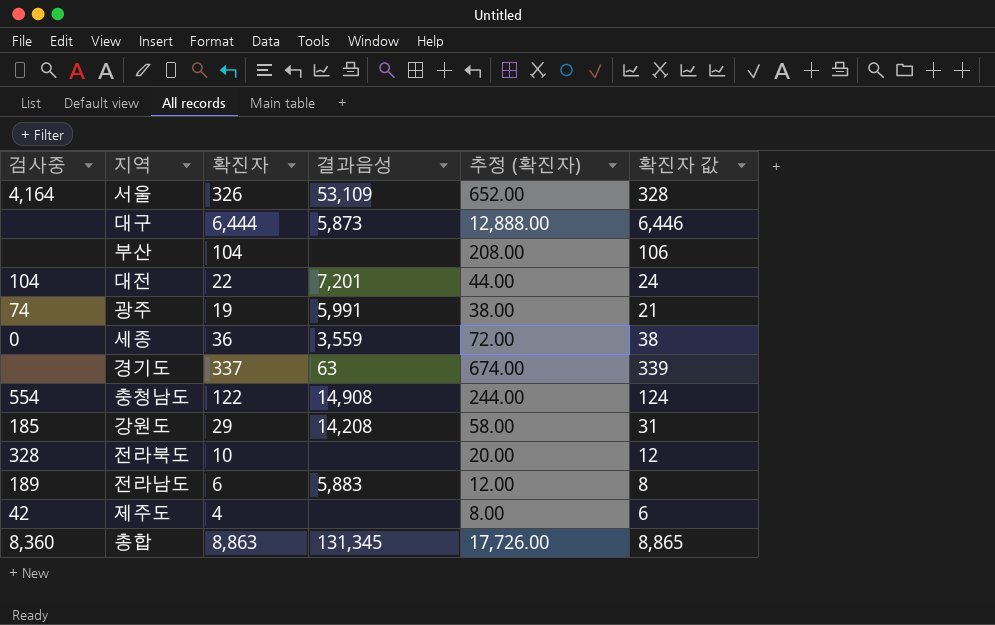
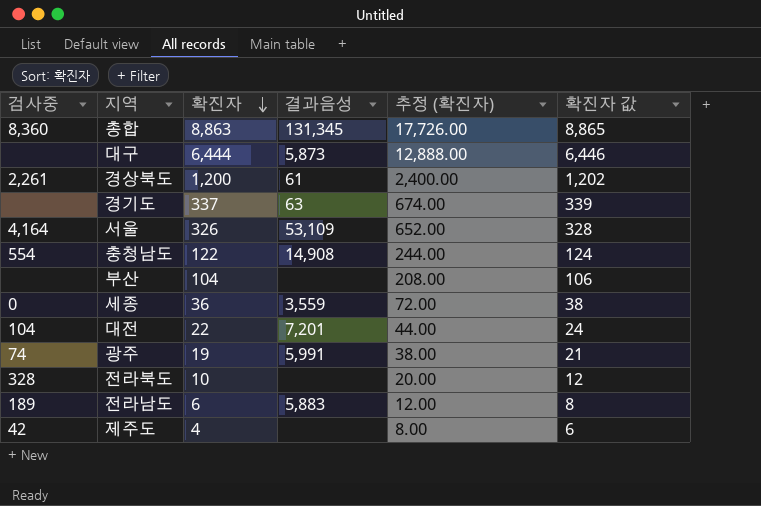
row order: none -> 확진자 descending
row 강원도: 185 | 29 | 14,208 | 58.00 | 31 -> none
row 경상북도: none -> 2,261 | 1,200 | 61 | 2,400.00 | 1,202

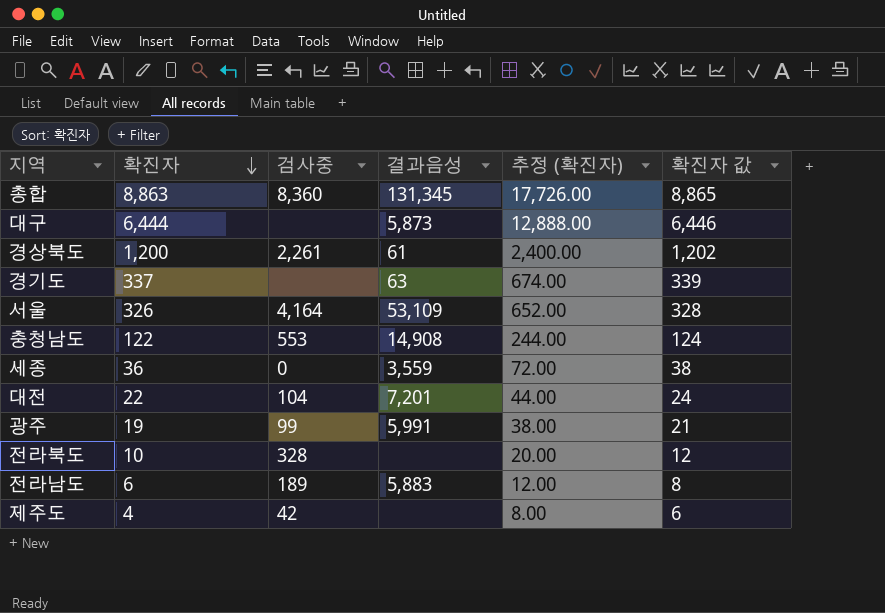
column 검사중 | position: 1 -> 3
row 부산: none | 104 | none | 208.00 | 106 -> none
충청남도 | 검사중: 554 -> 553
광주 | 검사중: 74 -> 99

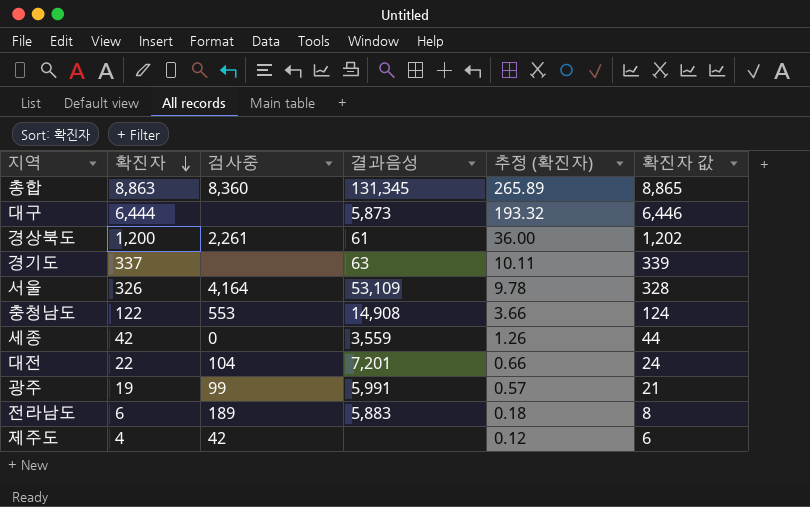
column 추정 (확진자) | formula: [확진자] * 2 -> [확진자] * 0.03
row 전라북도: 10 | 328 | none | 20.00 | 12 -> none
세종 | 확진자: 36 -> 42
세종 | 확진자 값: 38 -> 44

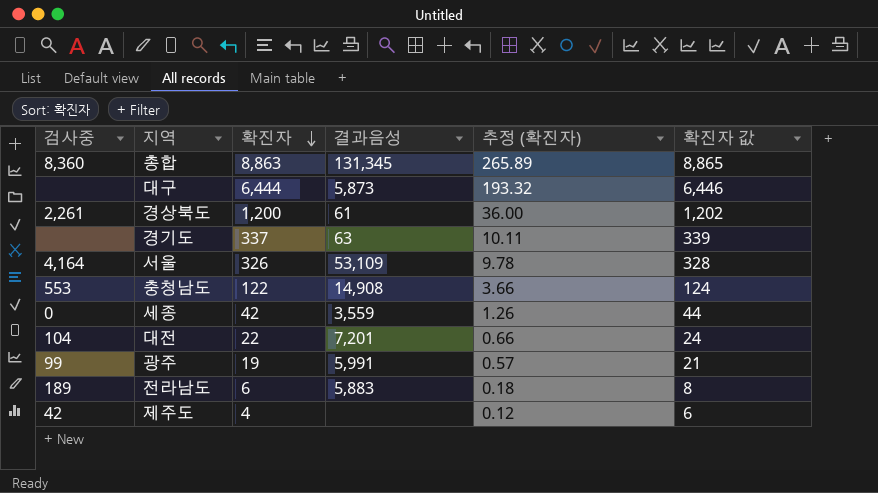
column 검사중 | position: 3 -> 1

